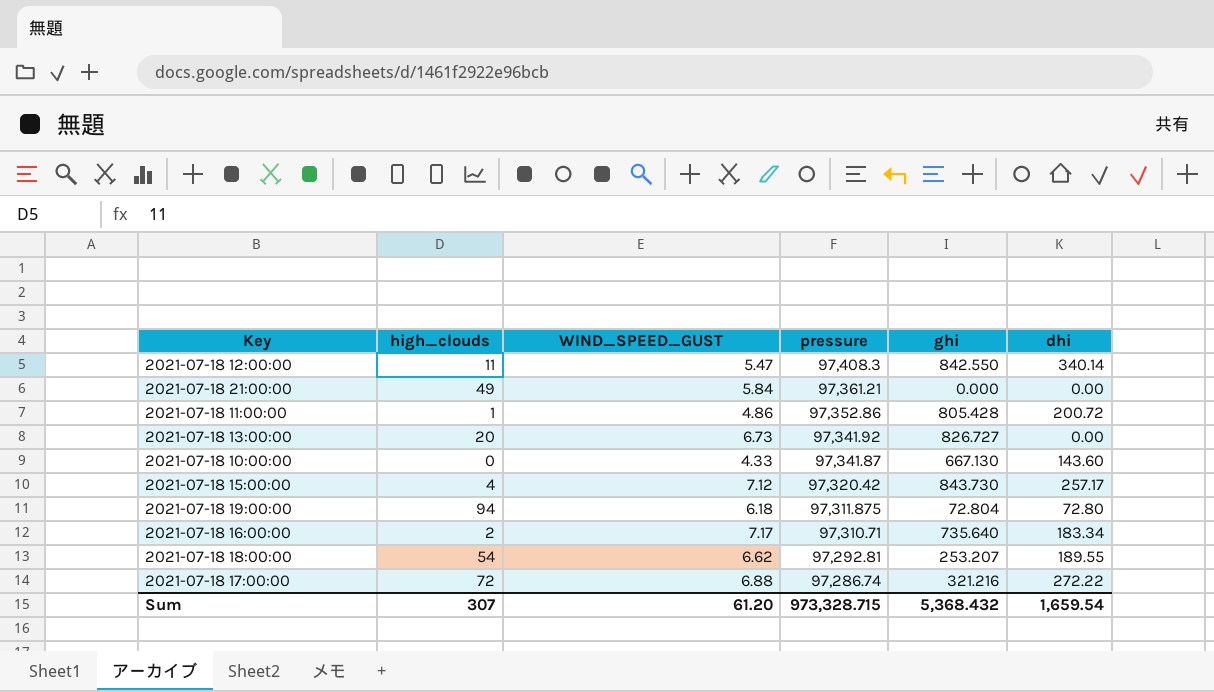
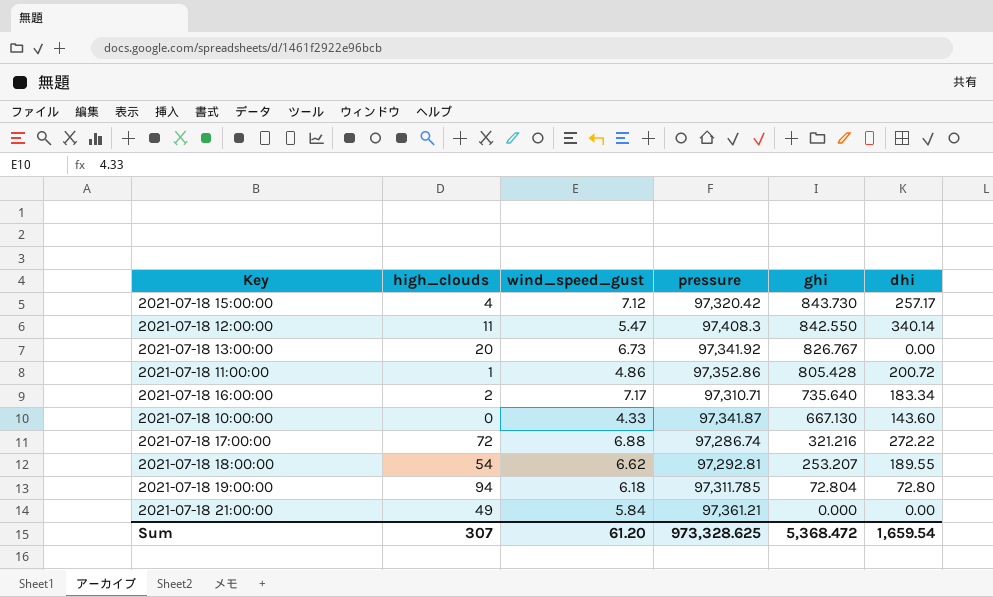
row order: pressure descending -> ghi descending
column name: WIND_SPEED_GUST -> wind_speed_gust
2021-07-18 13:00:00 | ghi: 826.727 -> 826.767
2021-07-18 19:00:00 | pressure: 97,311.875 -> 97,311.785
Sum | pressure: 973,328.715 -> 973,328.625
Sum | ghi: 5,368.432 -> 5,368.472

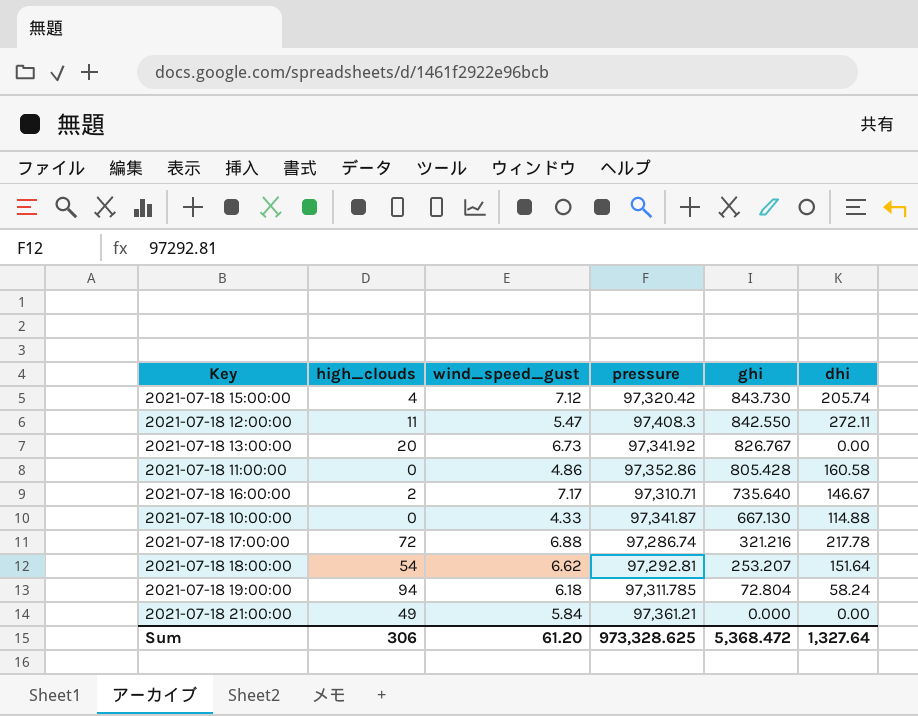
2021-07-18 15:00:00 | dhi: 257.17 -> 205.74
2021-07-18 12:00:00 | dhi: 340.14 -> 272.11
2021-07-18 11:00:00 | high_clouds: 1 -> 0
2021-07-18 11:00:00 | dhi: 200.72 -> 160.58
2021-07-18 16:00:00 | dhi: 183.34 -> 146.67
2021-07-18 10:00:00 | dhi: 143.60 -> 114.88
2021-07-18 17:00:00 | dhi: 272.22 -> 217.78
2021-07-18 18:00:00 | dhi: 189.55 -> 151.64
2021-07-18 19:00:00 | dhi: 72.80 -> 58.24
Sum | high_clouds: 307 -> 306
Sum | dhi: 1,659.54 -> 1,327.64

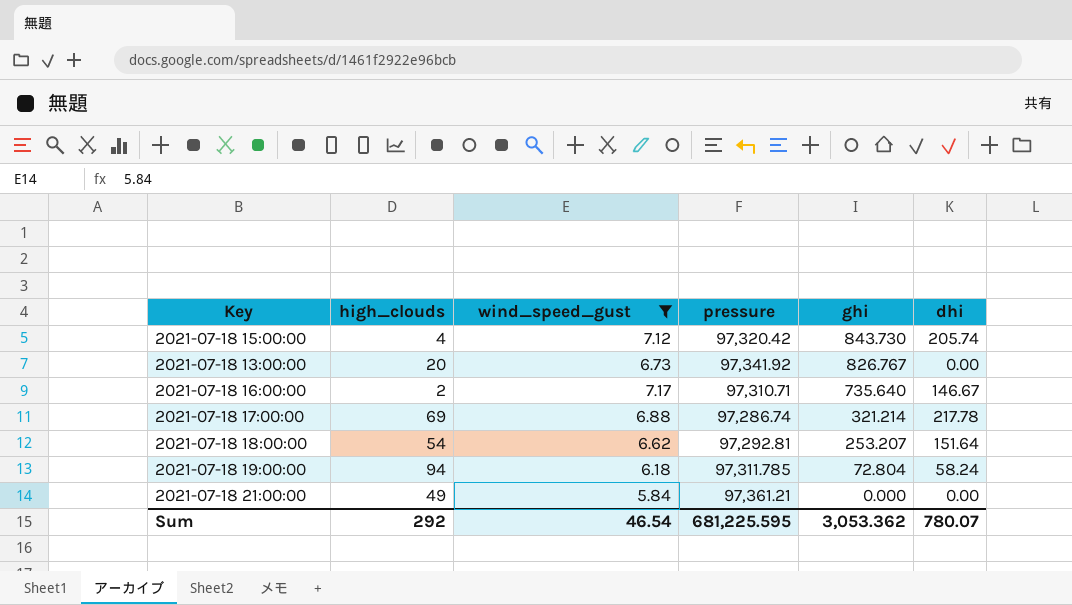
filter: none -> wind_speed_gust >= 5.84
2021-07-18 17:00:00 | high_clouds: 72 -> 69
2021-07-18 17:00:00 | ghi: 321.216 -> 321.214
Sum | high_clouds: 306 -> 292
Sum | wind_speed_gust: 61.20 -> 46.54
Sum | pressure: 973,328.625 -> 681,225.595
Sum | ghi: 5,368.472 -> 3,053.362
Sum | dhi: 1,327.64 -> 780.07

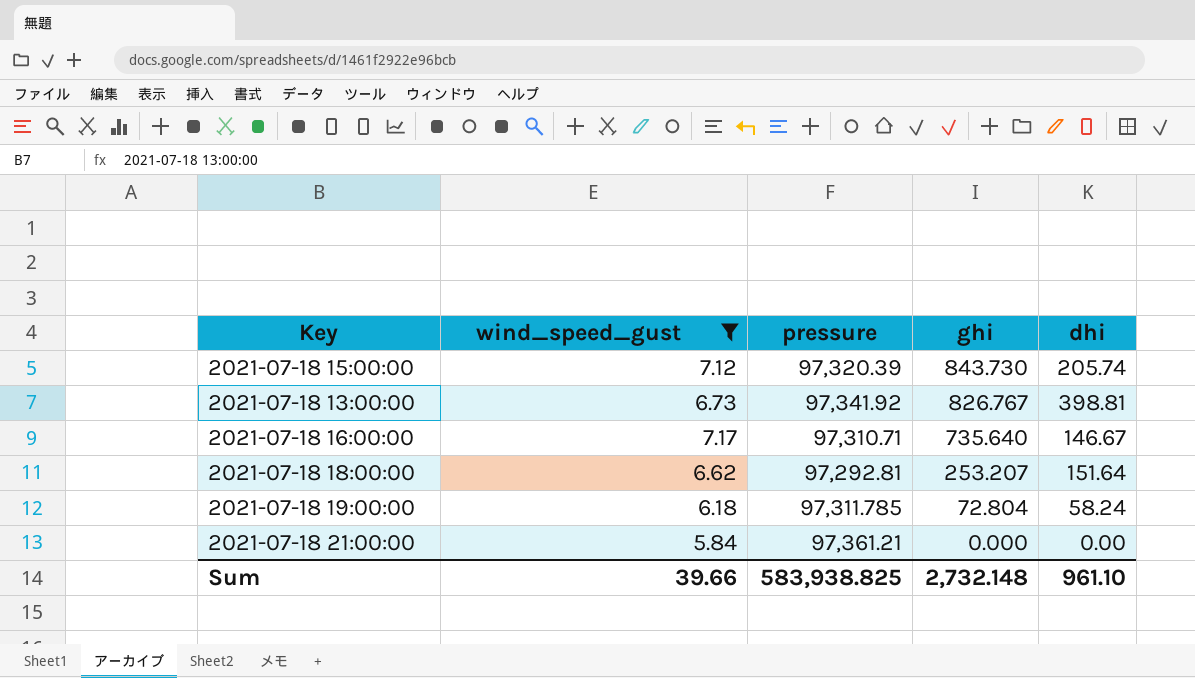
column high_clouds | position: 2 -> none
row 2021-07-18 17:00:00: 69 | 6.88 | 97,286.74 | 321.214 | 217.78 -> none
2021-07-18 15:00:00 | pressure: 97,320.42 -> 97,320.39
2021-07-18 13:00:00 | dhi: 0.00 -> 398.81
Sum | wind_speed_gust: 46.54 -> 39.66
Sum | pressure: 681,225.595 -> 583,938.825
Sum | ghi: 3,053.362 -> 2,732.148
Sum | dhi: 780.07 -> 961.10

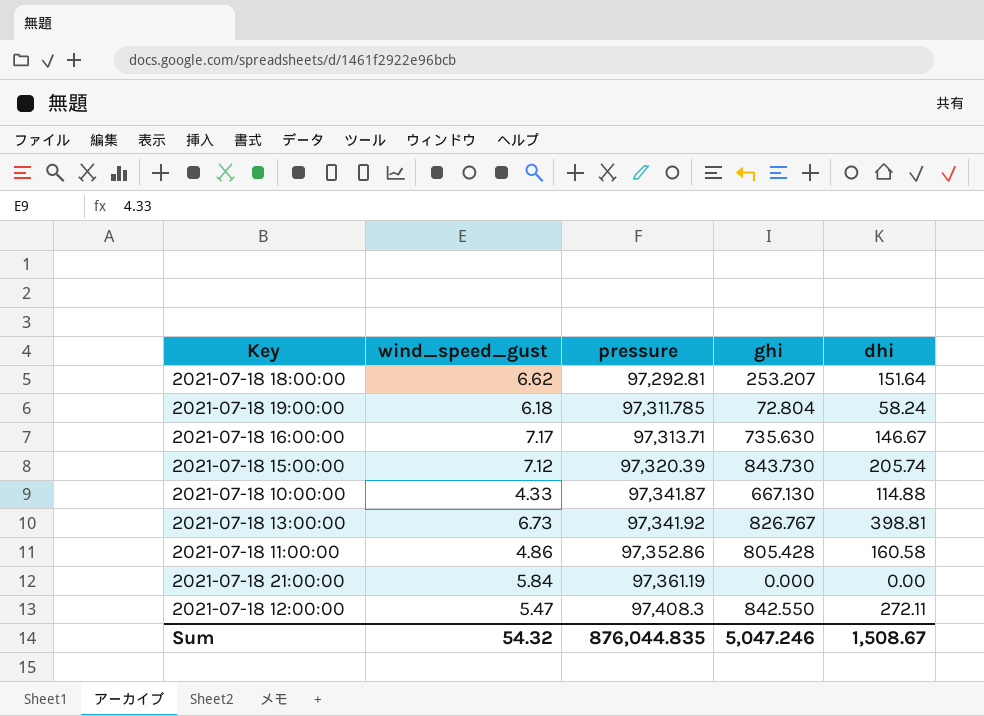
filter: wind_speed_gust >= 5.84 -> none
row order: ghi descending -> pressure ascending
2021-07-18 16:00:00 | pressure: 97,310.71 -> 97,313.71
2021-07-18 16:00:00 | ghi: 735.640 -> 735.630
2021-07-18 21:00:00 | pressure: 97,361.21 -> 97,361.19
Sum | wind_speed_gust: 39.66 -> 54.32
Sum | pressure: 583,938.825 -> 876,044.835
Sum | ghi: 2,732.148 -> 5,047.246
Sum | dhi: 961.10 -> 1,508.67

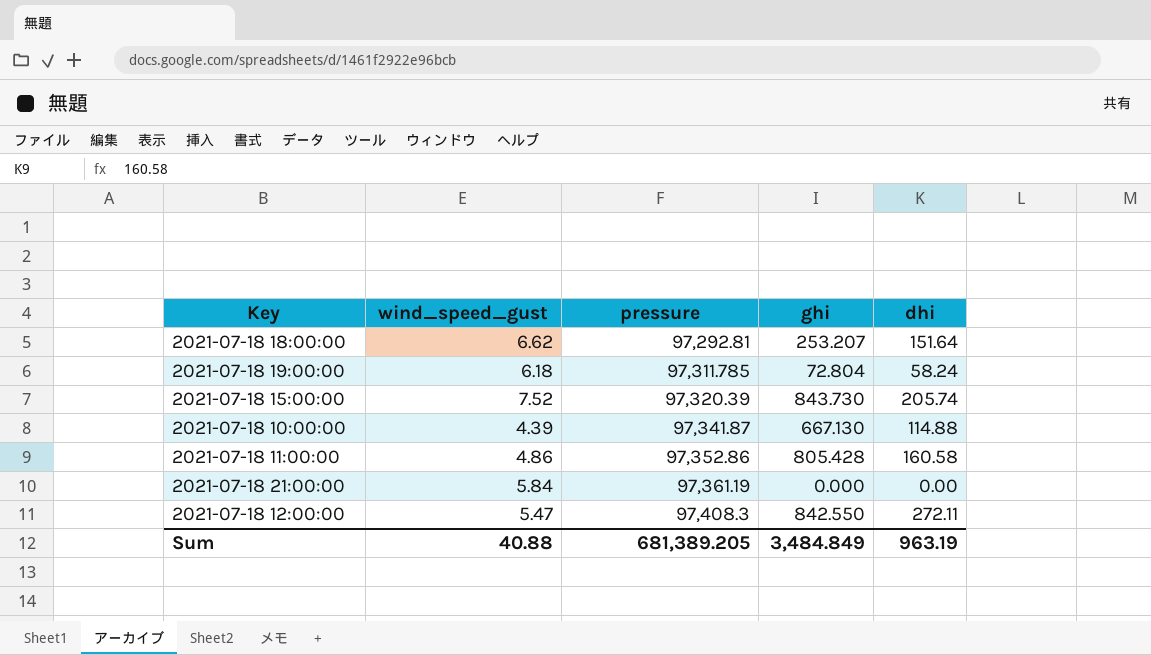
row 2021-07-18 16:00:00: 7.17 | 97,313.71 | 735.630 | 146.67 -> none
row 2021-07-18 13:00:00: 6.73 | 97,341.92 | 826.767 | 398.81 -> none
2021-07-18 15:00:00 | wind_speed_gust: 7.12 -> 7.52
2021-07-18 10:00:00 | wind_speed_gust: 4.33 -> 4.39
Sum | wind_speed_gust: 54.32 -> 40.88
Sum | pressure: 876,044.835 -> 681,389.205
Sum | ghi: 5,047.246 -> 3,484.849
Sum | dhi: 1,508.67 -> 963.19

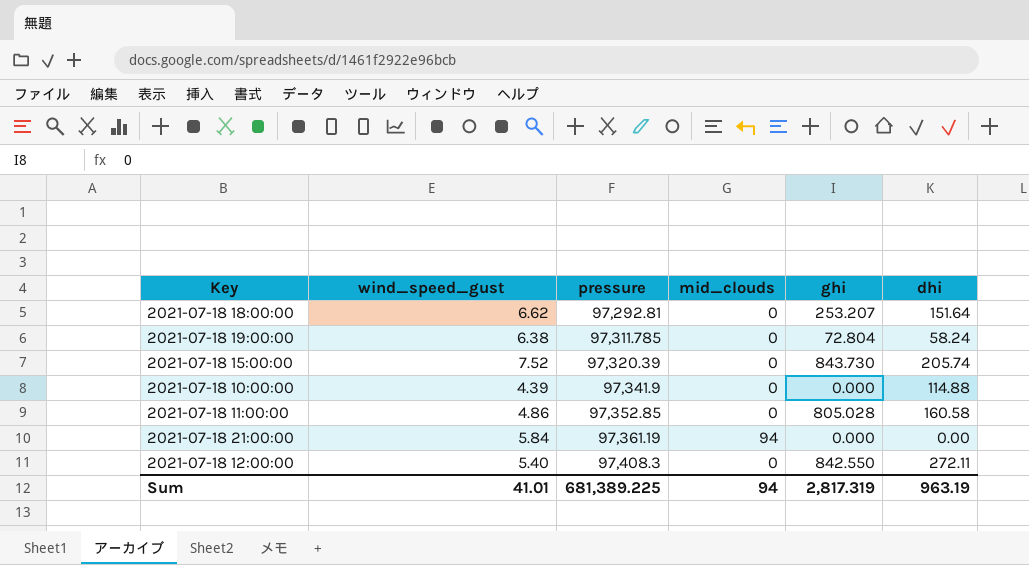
column mid_clouds | position: none -> 4
2021-07-18 19:00:00 | wind_speed_gust: 6.18 -> 6.38
2021-07-18 10:00:00 | pressure: 97,341.87 -> 97,341.9
2021-07-18 10:00:00 | ghi: 667.130 -> 0.000
2021-07-18 11:00:00 | pressure: 97,352.86 -> 97,352.85
2021-07-18 11:00:00 | ghi: 805.428 -> 805.028
2021-07-18 12:00:00 | wind_speed_gust: 5.47 -> 5.40
Sum | wind_speed_gust: 40.88 -> 41.01
Sum | pressure: 681,389.205 -> 681,389.225
Sum | ghi: 3,484.849 -> 2,817.319

